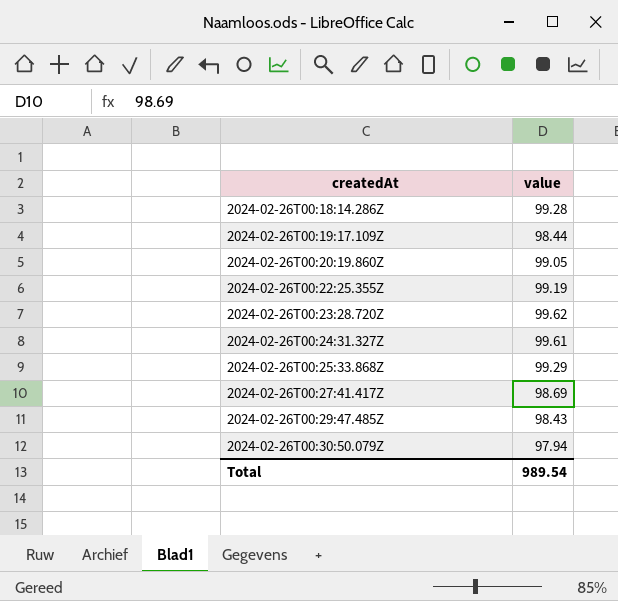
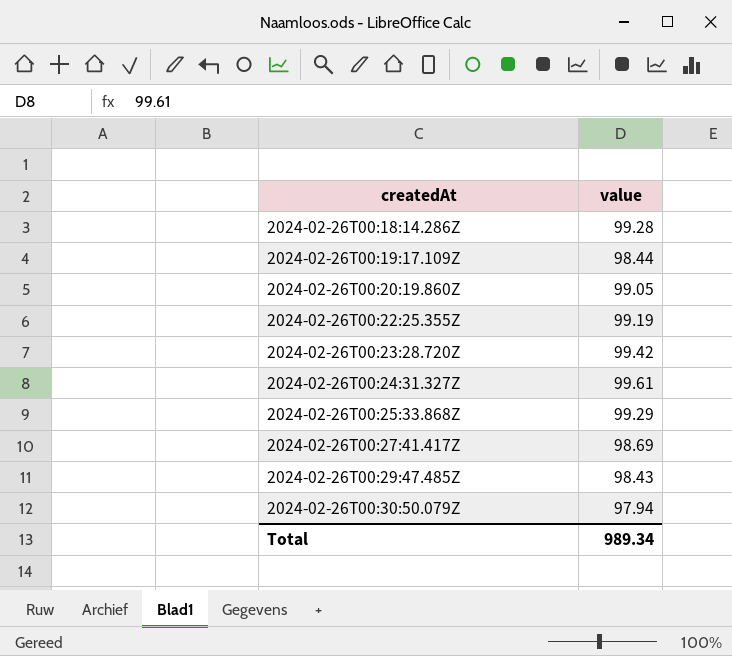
2024-02-26T00:23:28.720Z | value: 99.62 -> 99.42
Total | value: 989.54 -> 989.34

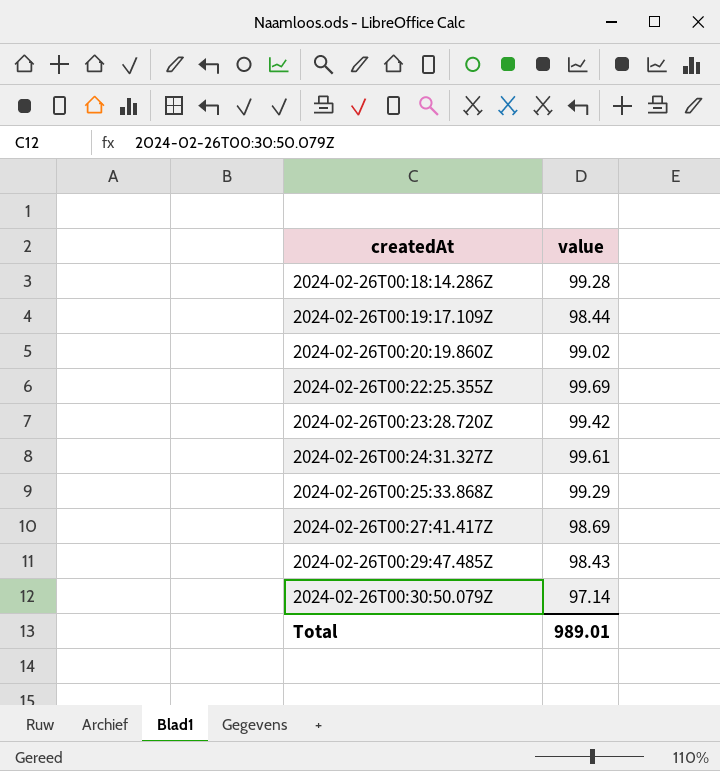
2024-02-26T00:20:19.860Z | value: 99.05 -> 99.02
2024-02-26T00:22:25.355Z | value: 99.19 -> 99.69
2024-02-26T00:30:50.079Z | value: 97.94 -> 97.14
Total | value: 989.34 -> 989.01

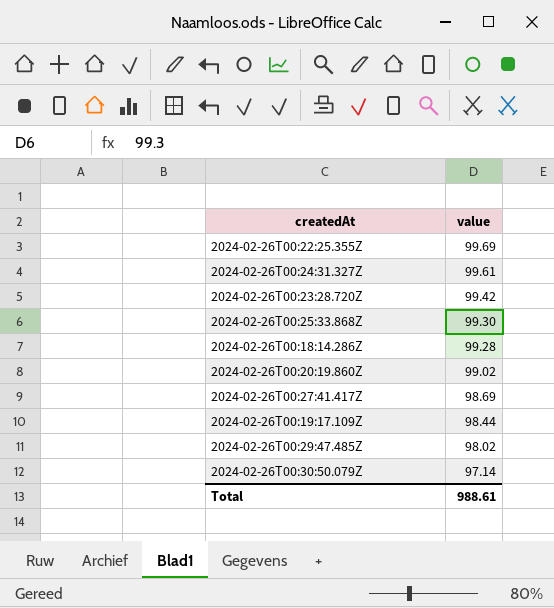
row order: createdAt ascending -> value descending
2024-02-26T00:25:33.868Z | value: 99.29 -> 99.30
2024-02-26T00:29:47.485Z | value: 98.43 -> 98.02
Total | value: 989.01 -> 988.61

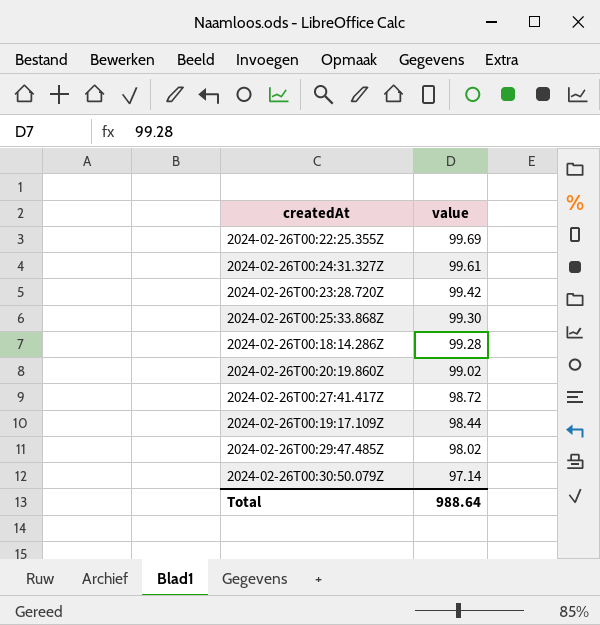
2024-02-26T00:27:41.417Z | value: 98.69 -> 98.72
Total | value: 988.61 -> 988.64

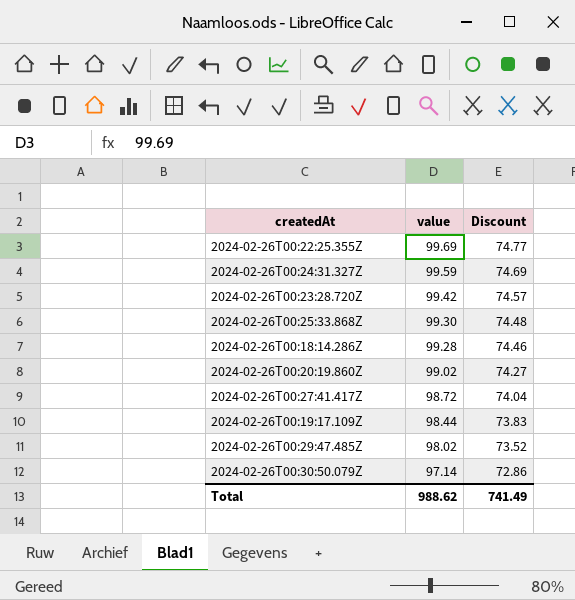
column Discount | formula: none -> [value] * 0.75
2024-02-26T00:24:31.327Z | value: 99.61 -> 99.59
Total | value: 988.64 -> 988.62

